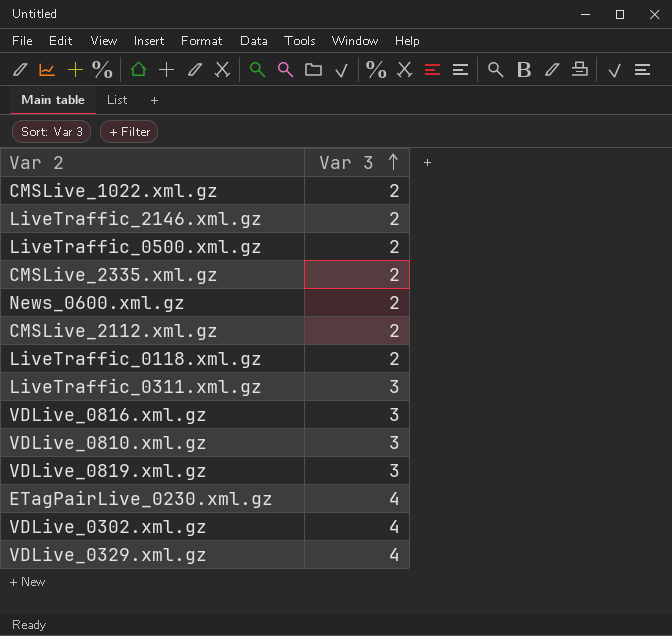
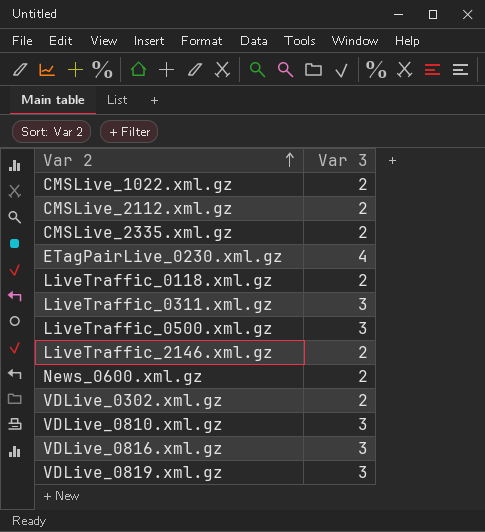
row order: Var 3 ascending -> Var 2 ascending
row VDLive_0329.xml.gz: 4 -> none
LiveTraffic_0500.xml.gz | Var 3: 2 -> 3
VDLive_0302.xml.gz | Var 3: 4 -> 2

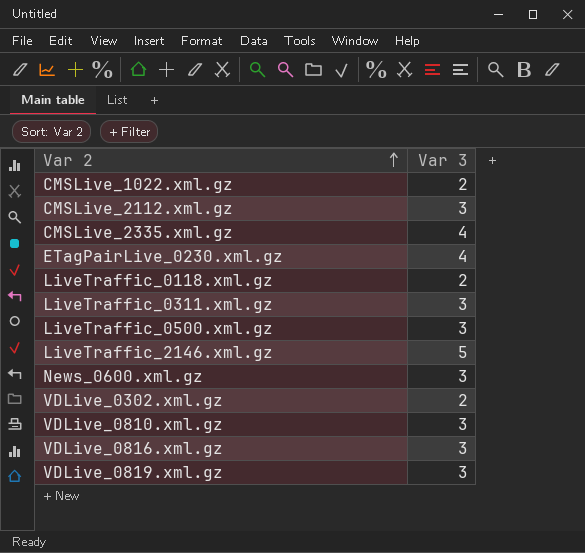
CMSLive_2112.xml.gz | Var 3: 2 -> 3
CMSLive_2335.xml.gz | Var 3: 2 -> 4
LiveTraffic_2146.xml.gz | Var 3: 2 -> 5
News_0600.xml.gz | Var 3: 2 -> 3

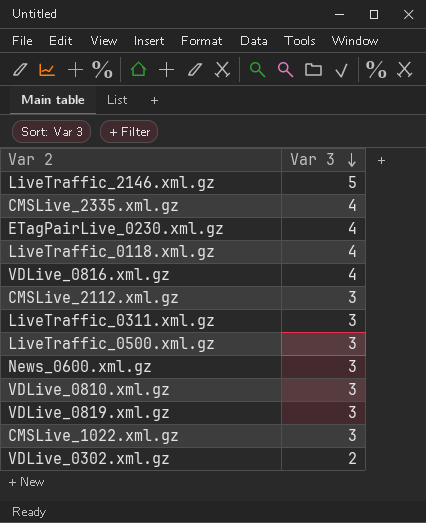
row order: Var 2 ascending -> Var 3 descending
LiveTraffic_0118.xml.gz | Var 3: 2 -> 4
VDLive_0816.xml.gz | Var 3: 3 -> 4
CMSLive_1022.xml.gz | Var 3: 2 -> 3

